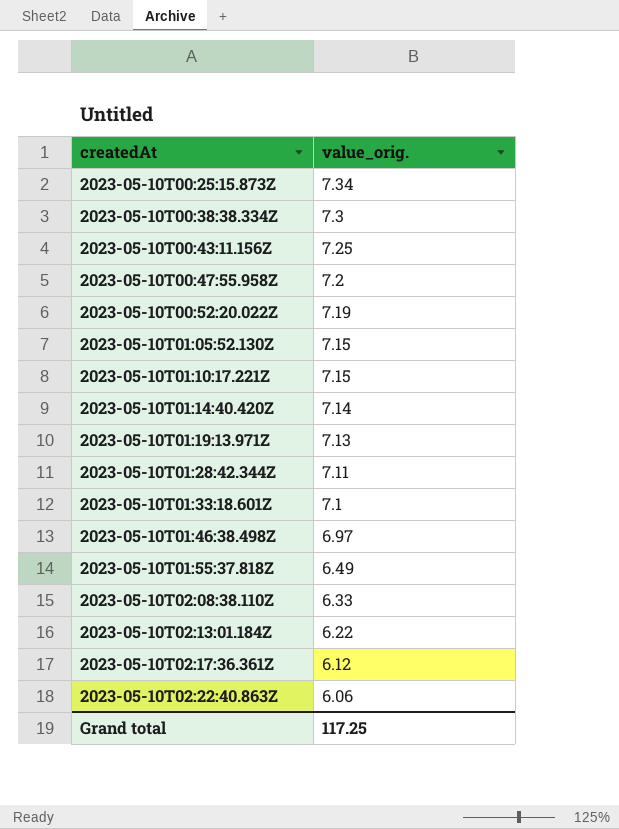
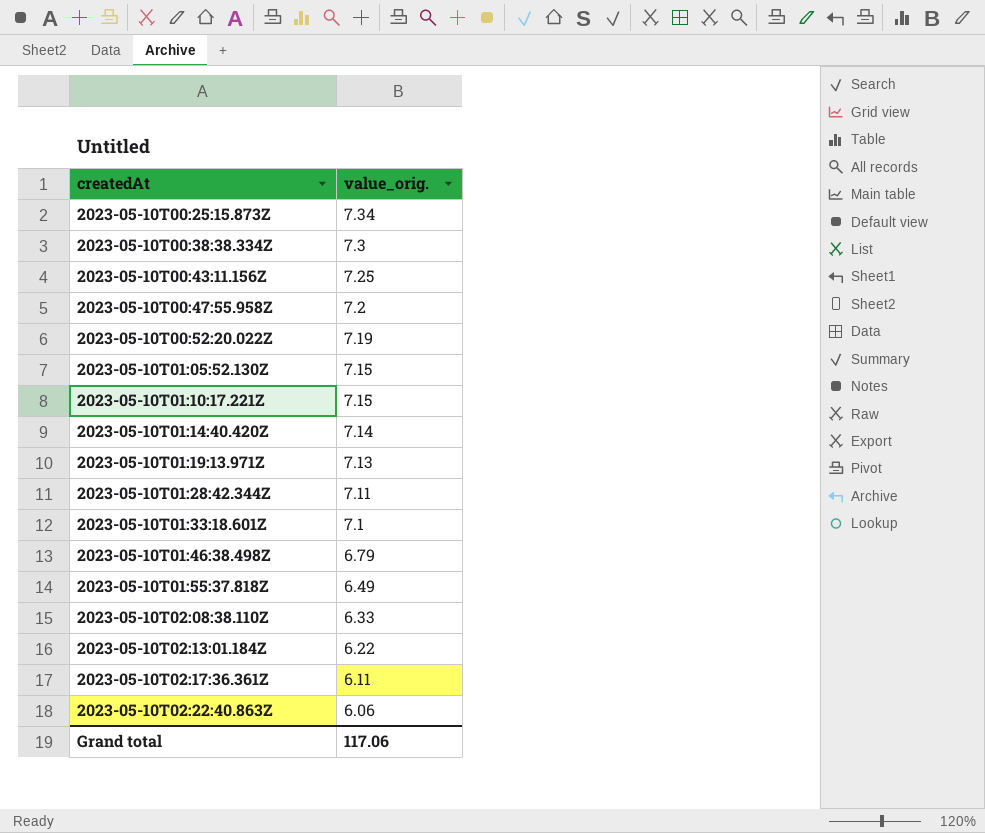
2023-05-10T01:46:38.498Z | value_orig.: 6.97 -> 6.79
2023-05-10T02:17:36.361Z | value_orig.: 6.12 -> 6.11
Grand total | value_orig.: 117.25 -> 117.06

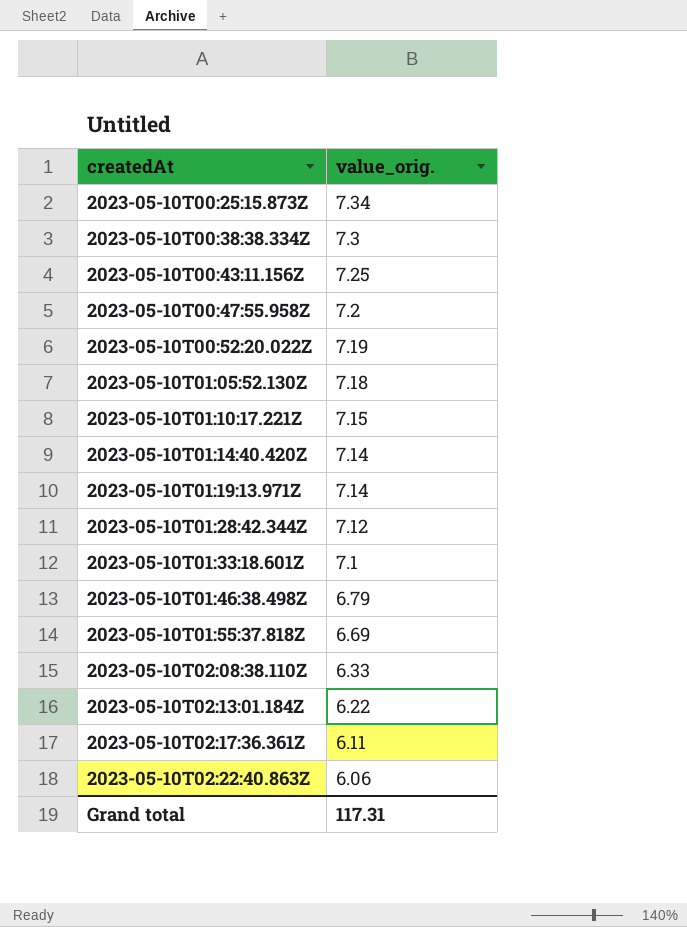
2023-05-10T01:05:52.130Z | value_orig.: 7.15 -> 7.18
2023-05-10T01:19:13.971Z | value_orig.: 7.13 -> 7.14
2023-05-10T01:28:42.344Z | value_orig.: 7.11 -> 7.12
2023-05-10T01:55:37.818Z | value_orig.: 6.49 -> 6.69
Grand total | value_orig.: 117.06 -> 117.31

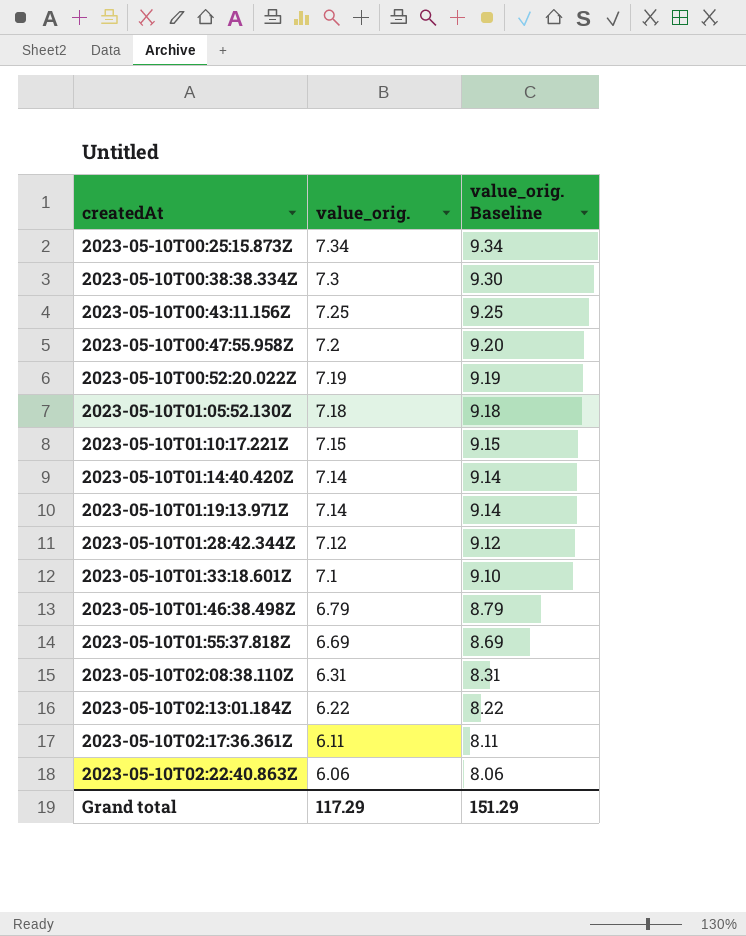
column value_orig. Baseline | formula: none -> [value_orig.] + 2
2023-05-10T02:08:38.110Z | value_orig.: 6.33 -> 6.31
Grand total | value_orig.: 117.31 -> 117.29

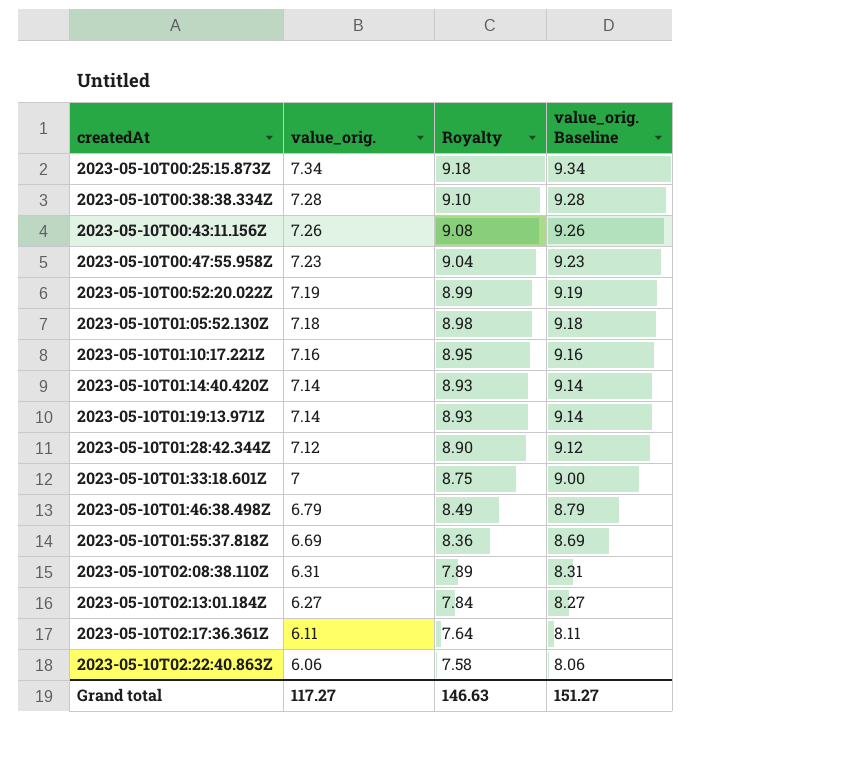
column Royalty | formula: none -> [value_orig.] * 1.25
2023-05-10T00:38:38.334Z | value_orig.: 7.3 -> 7.28
2023-05-10T00:38:38.334Z | value_orig. Baseline: 9.30 -> 9.28
2023-05-10T00:43:11.156Z | value_orig.: 7.25 -> 7.26
2023-05-10T00:43:11.156Z | value_orig. Baseline: 9.25 -> 9.26
2023-05-10T00:47:55.958Z | value_orig.: 7.2 -> 7.23
2023-05-10T00:47:55.958Z | value_orig. Baseline: 9.20 -> 9.23
2023-05-10T01:10:17.221Z | value_orig.: 7.15 -> 7.16
2023-05-10T01:10:17.221Z | value_orig. Baseline: 9.15 -> 9.16
2023-05-10T01:33:18.601Z | value_orig.: 7.1 -> 7
2023-05-10T01:33:18.601Z | value_orig. Baseline: 9.10 -> 9.00
2023-05-10T02:13:01.184Z | value_orig.: 6.22 -> 6.27
2023-05-10T02:13:01.184Z | value_orig. Baseline: 8.22 -> 8.27
Grand total | value_orig.: 117.29 -> 117.27
Grand total | value_orig. Baseline: 151.29 -> 151.27

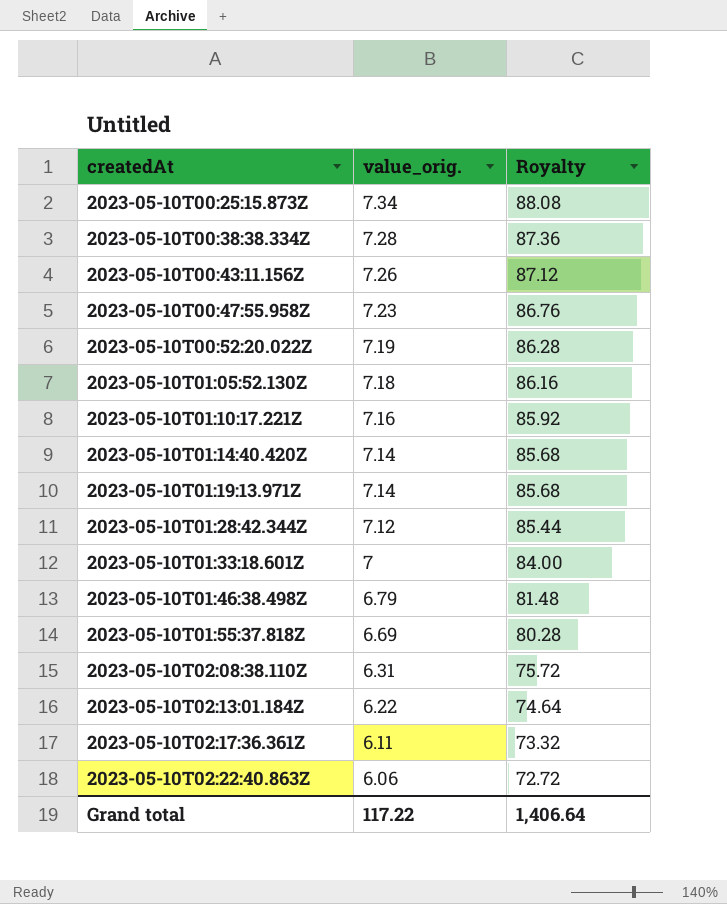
column value_orig. Baseline | formula: [value_orig.] + 2 -> none
column Royalty | formula: [value_orig.] * 1.25 -> [value_orig.] * 12
2023-05-10T02:13:01.184Z | value_orig.: 6.27 -> 6.22
Grand total | value_orig.: 117.27 -> 117.22
Grand total | Royalty: 146.63 -> 1,406.64

